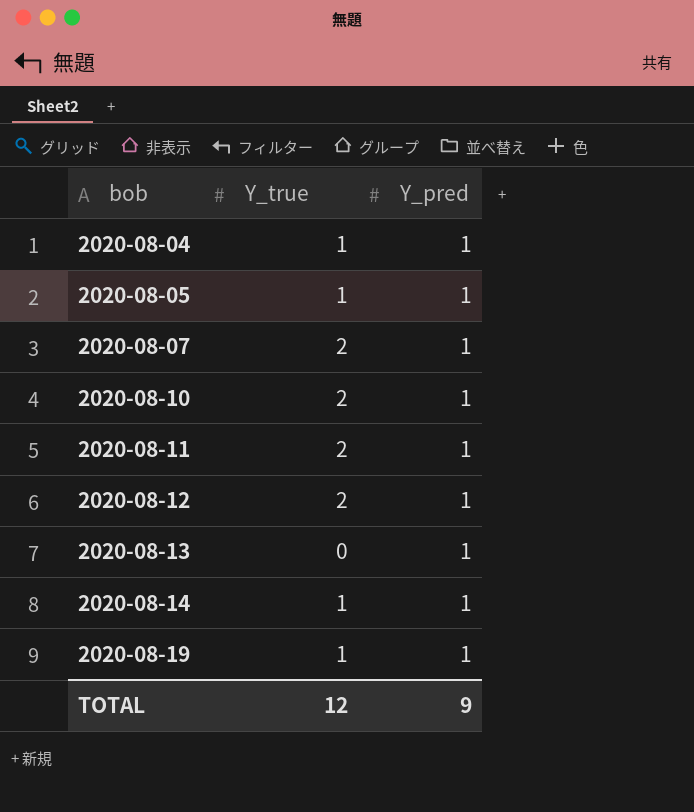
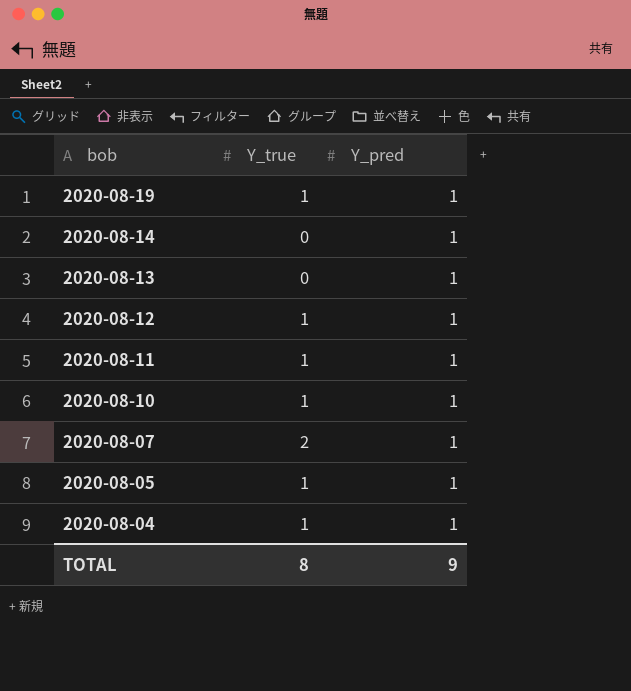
row order: bob ascending -> bob descending
2020-08-14 | Y_true: 1 -> 0
2020-08-12 | Y_true: 2 -> 1
2020-08-11 | Y_true: 2 -> 1
2020-08-10 | Y_true: 2 -> 1
TOTAL | Y_true: 12 -> 8

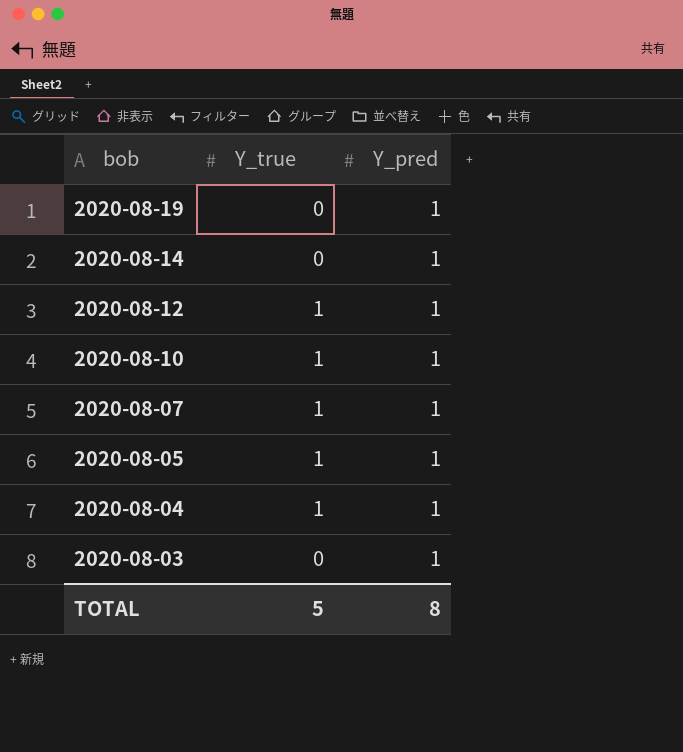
row 2020-08-13: 0 | 1 -> none
row 2020-08-11: 1 | 1 -> none
2020-08-19 | Y_true: 1 -> 0
2020-08-07 | Y_true: 2 -> 1
row 2020-08-03: none -> 0 | 1
TOTAL | Y_true: 8 -> 5
TOTAL | Y_pred: 9 -> 8

